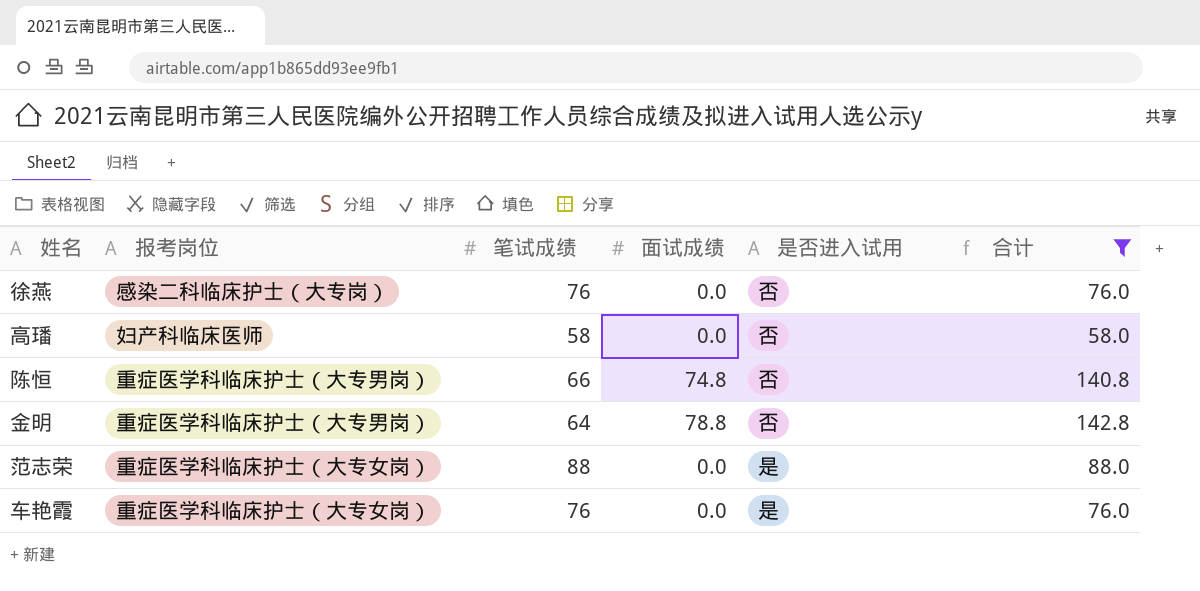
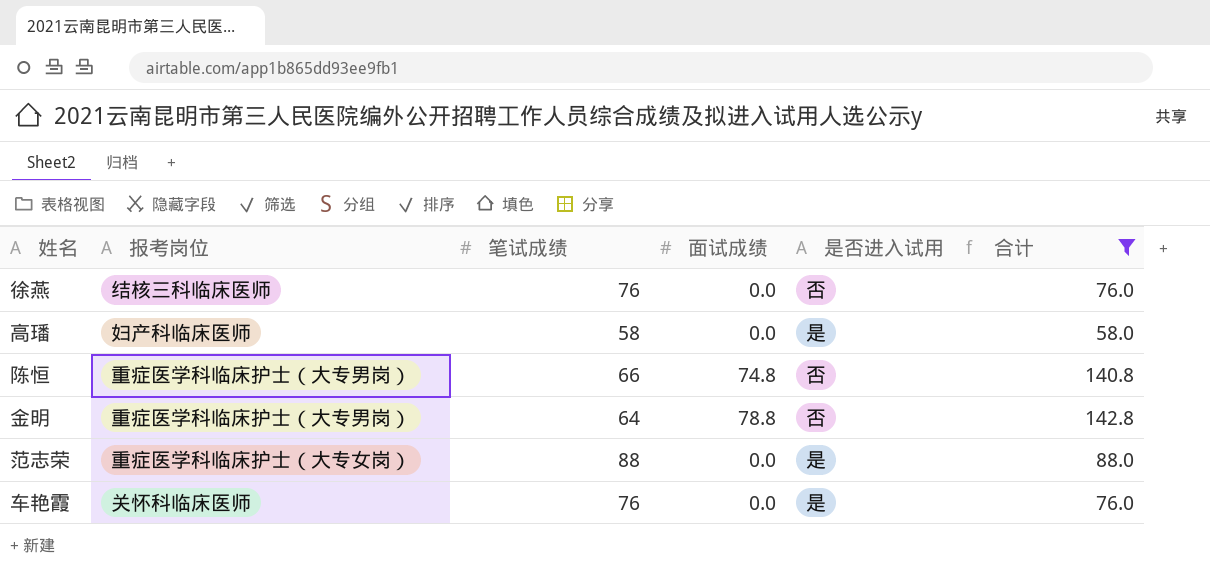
徐燕 | 报考岗位: 感染二科临床护士（大专岗） -> 结核三科临床医师
高璠 | 是否进入试用: 否 -> 是
车艳霞 | 报考岗位: 重症医学科临床护士（大专女岗） -> 关怀科临床医师

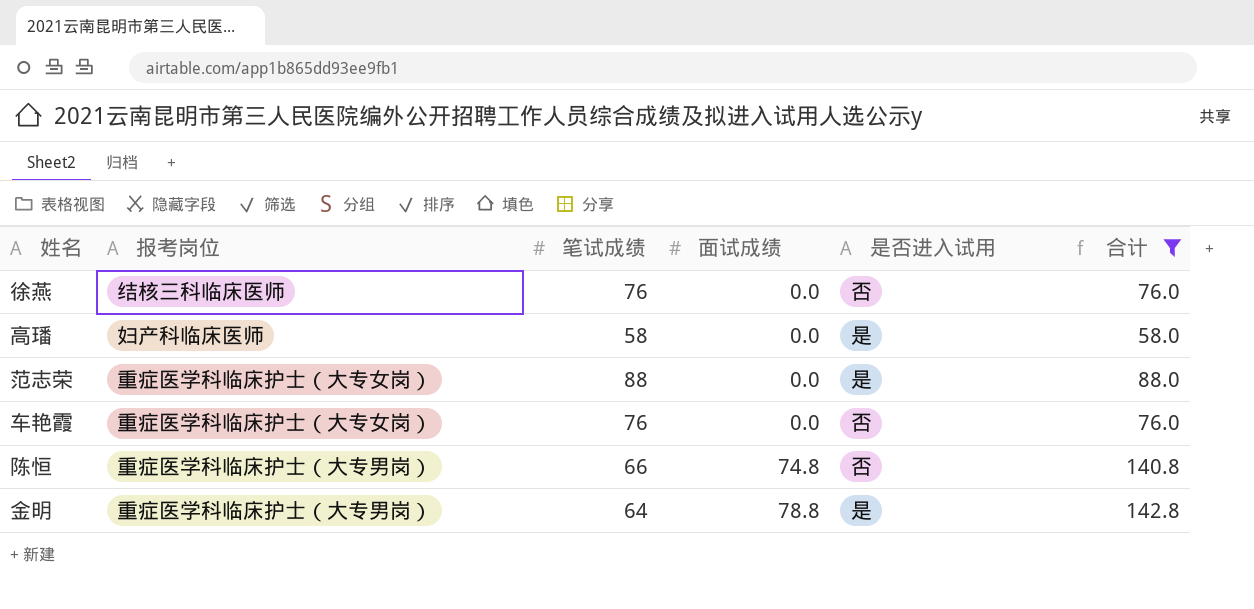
row order: none -> 面试成绩 ascending
车艳霞 | 报考岗位: 关怀科临床医师 -> 重症医学科临床护士（大专女岗）
车艳霞 | 是否进入试用: 是 -> 否
金明 | 是否进入试用: 否 -> 是

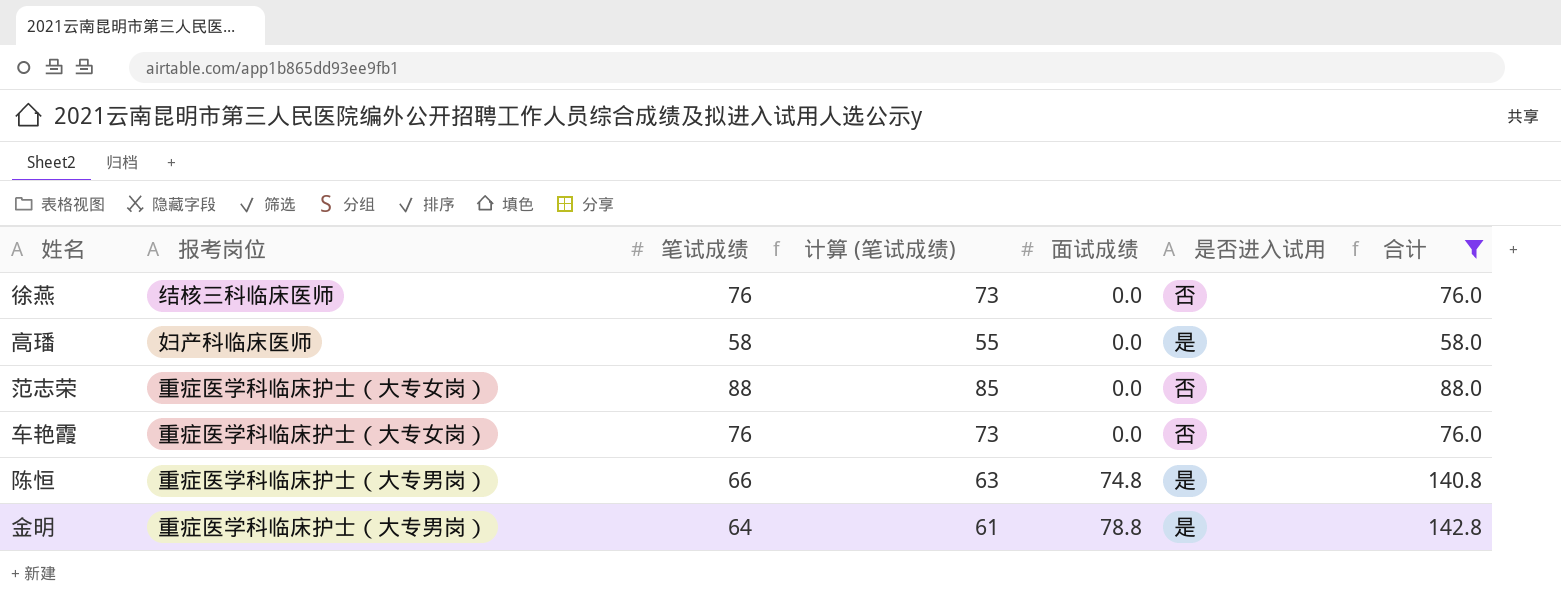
column 计算 (笔试成绩) | formula: none -> [笔试成绩] - 3
范志荣 | 是否进入试用: 是 -> 否
陈恒 | 是否进入试用: 否 -> 是

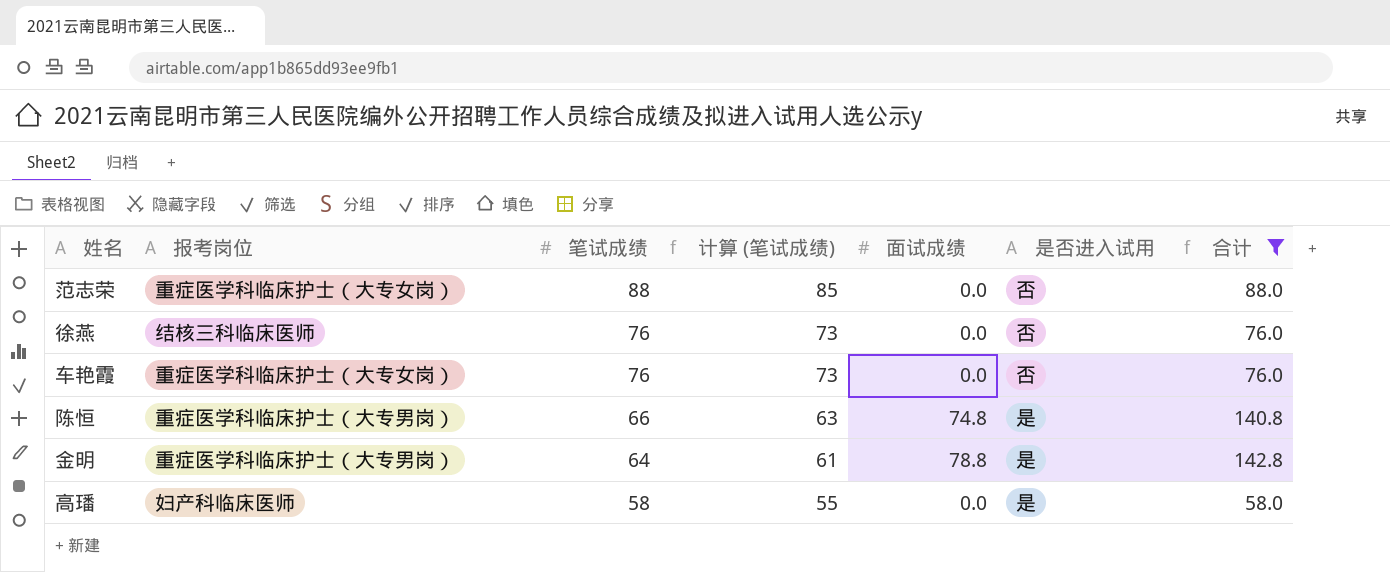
row order: 面试成绩 ascending -> 笔试成绩 descending

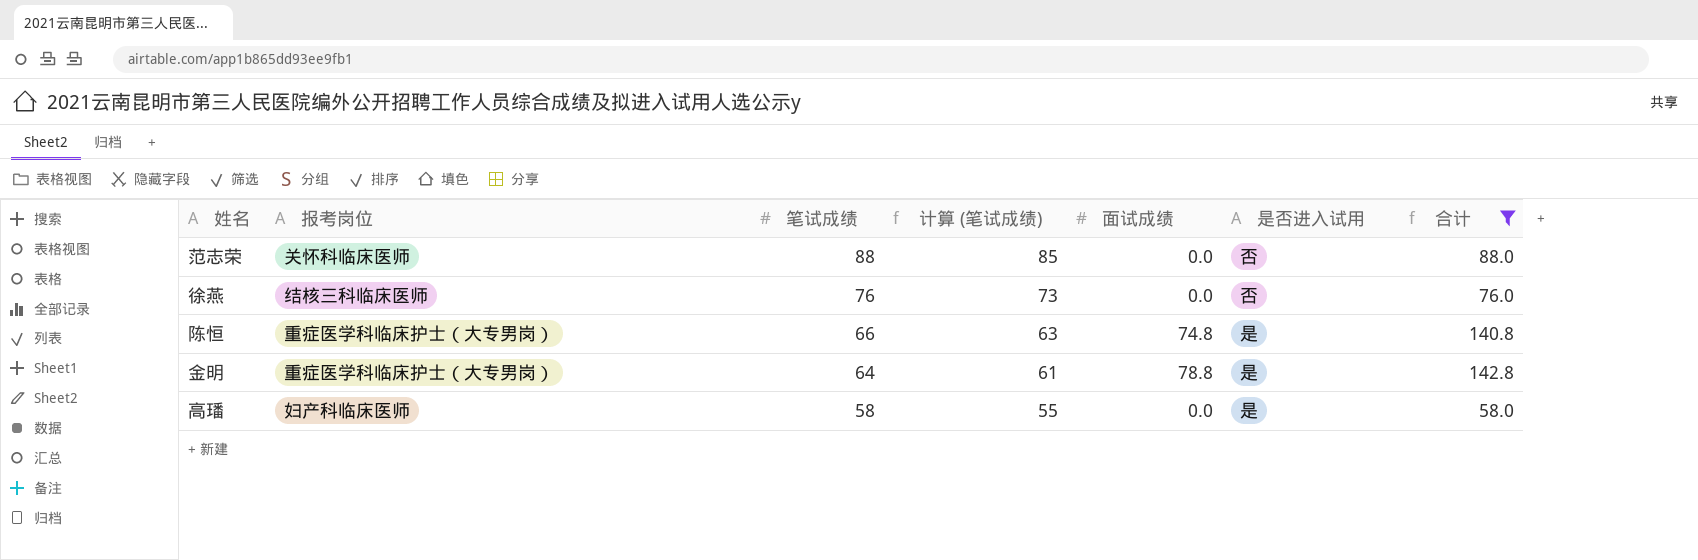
row 车艳霞: 重症医学科临床护士（大专女岗） | 76 | 73 | 0.0 | 否 | 76.0 -> none
范志荣 | 报考岗位: 重症医学科临床护士（大专女岗） -> 关怀科临床医师

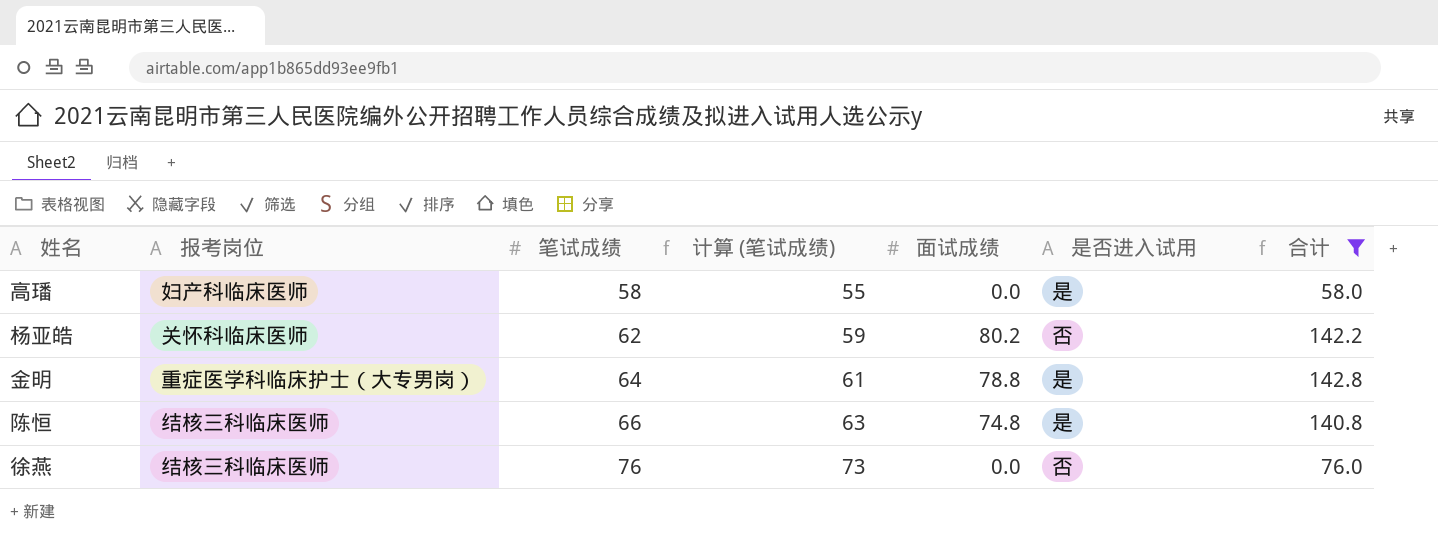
row order: 笔试成绩 descending -> 笔试成绩 ascending
row 范志荣: 关怀科临床医师 | 88 | 85 | 0.0 | 否 | 88.0 -> none
row 杨亚皓: none -> 关怀科临床医师 | 62 | 59 | 80.2 | 否 | 142.2
陈恒 | 报考岗位: 重症医学科临床护士（大专男岗） -> 结核三科临床医师

